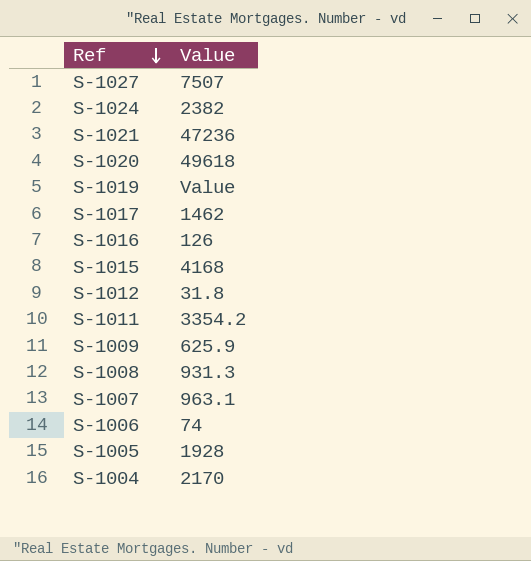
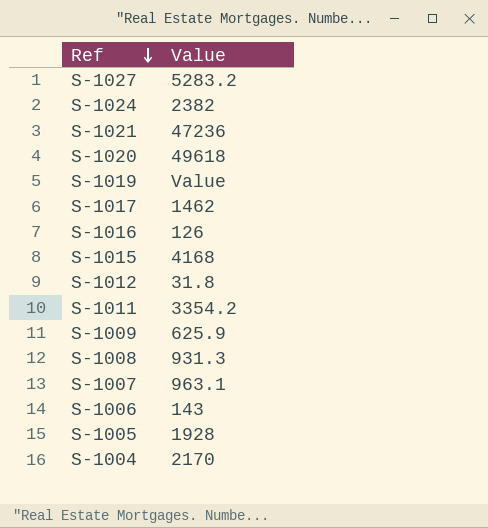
S-1027 | Value: 7507 -> 5283.2
S-1006 | Value: 74 -> 143

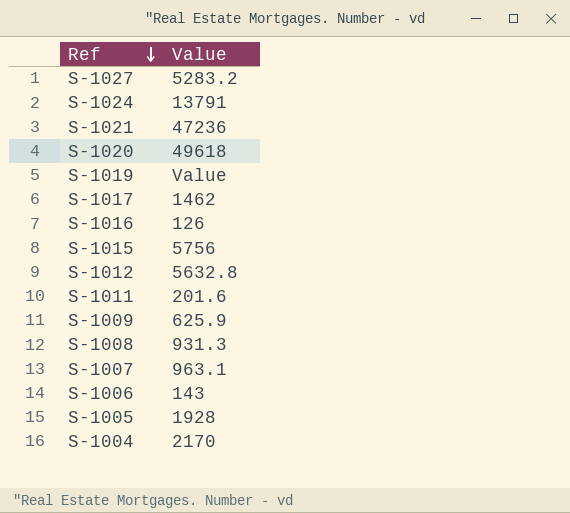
S-1024 | Value: 2382 -> 13791
S-1015 | Value: 4168 -> 5756
S-1012 | Value: 31.8 -> 5632.8
S-1011 | Value: 3354.2 -> 201.6

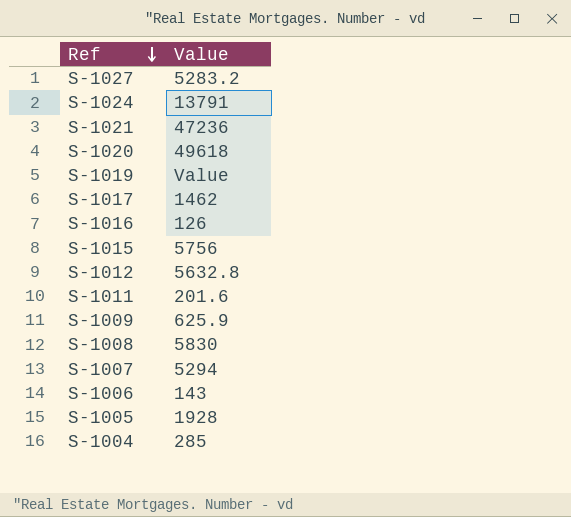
S-1008 | Value: 931.3 -> 5830
S-1007 | Value: 963.1 -> 5294
S-1004 | Value: 2170 -> 285

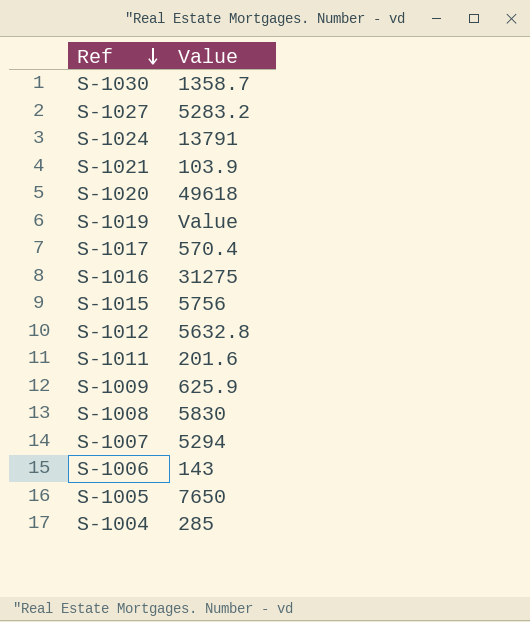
row S-1030: none -> 1358.7
S-1021 | Value: 47236 -> 103.9
S-1017 | Value: 1462 -> 570.4
S-1016 | Value: 126 -> 31275
S-1005 | Value: 1928 -> 7650

